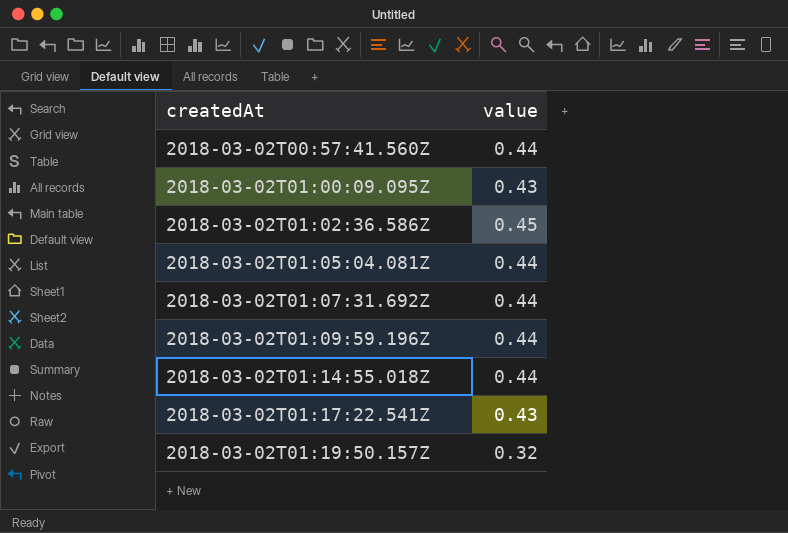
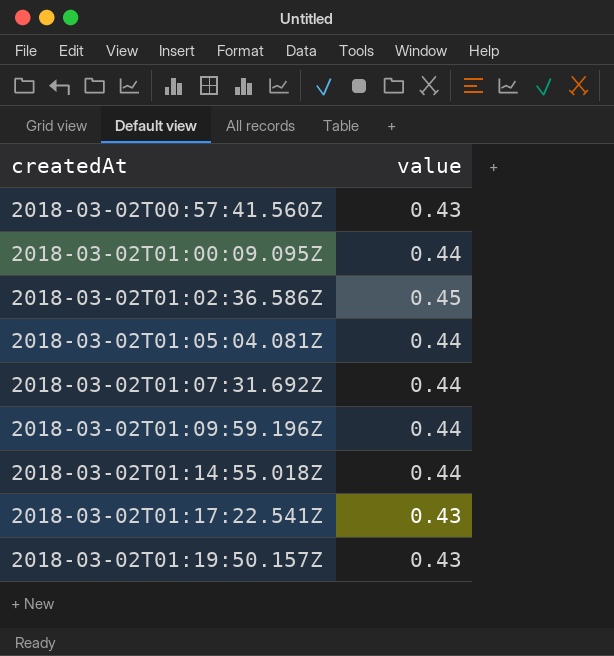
2018-03-02T00:57:41.560Z | value: 0.44 -> 0.43
2018-03-02T01:00:09.095Z | value: 0.43 -> 0.44
2018-03-02T01:19:50.157Z | value: 0.32 -> 0.43

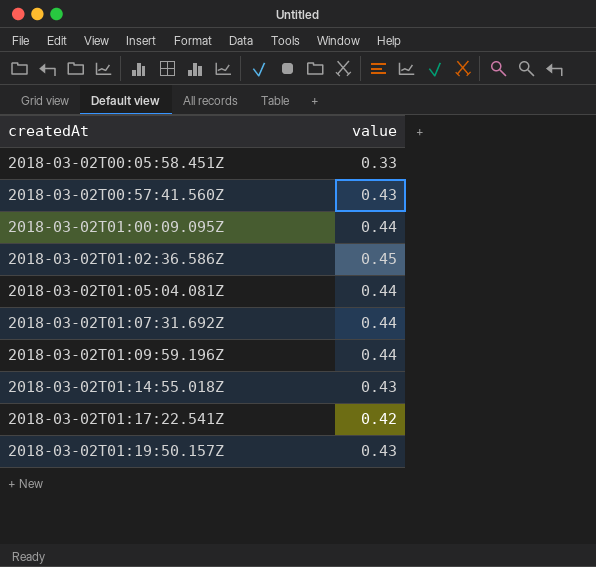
row 2018-03-02T00:05:58.451Z: none -> 0.33
2018-03-02T01:14:55.018Z | value: 0.44 -> 0.43
2018-03-02T01:17:22.541Z | value: 0.43 -> 0.42

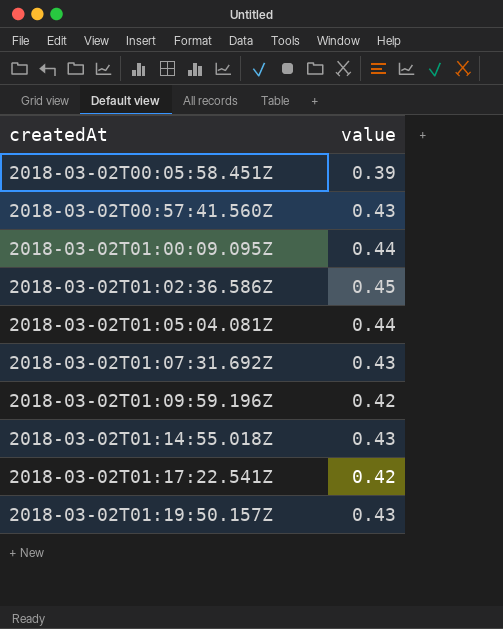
2018-03-02T00:05:58.451Z | value: 0.33 -> 0.39
2018-03-02T01:07:31.692Z | value: 0.44 -> 0.43
2018-03-02T01:09:59.196Z | value: 0.44 -> 0.42

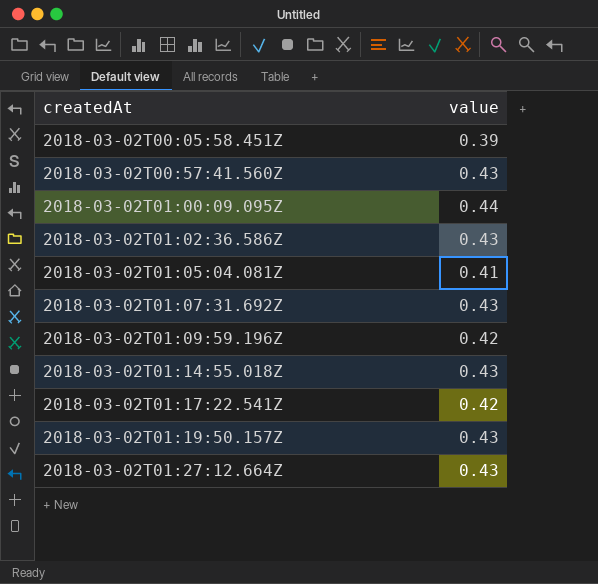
2018-03-02T01:02:36.586Z | value: 0.45 -> 0.43
2018-03-02T01:05:04.081Z | value: 0.44 -> 0.41
row 2018-03-02T01:27:12.664Z: none -> 0.43

